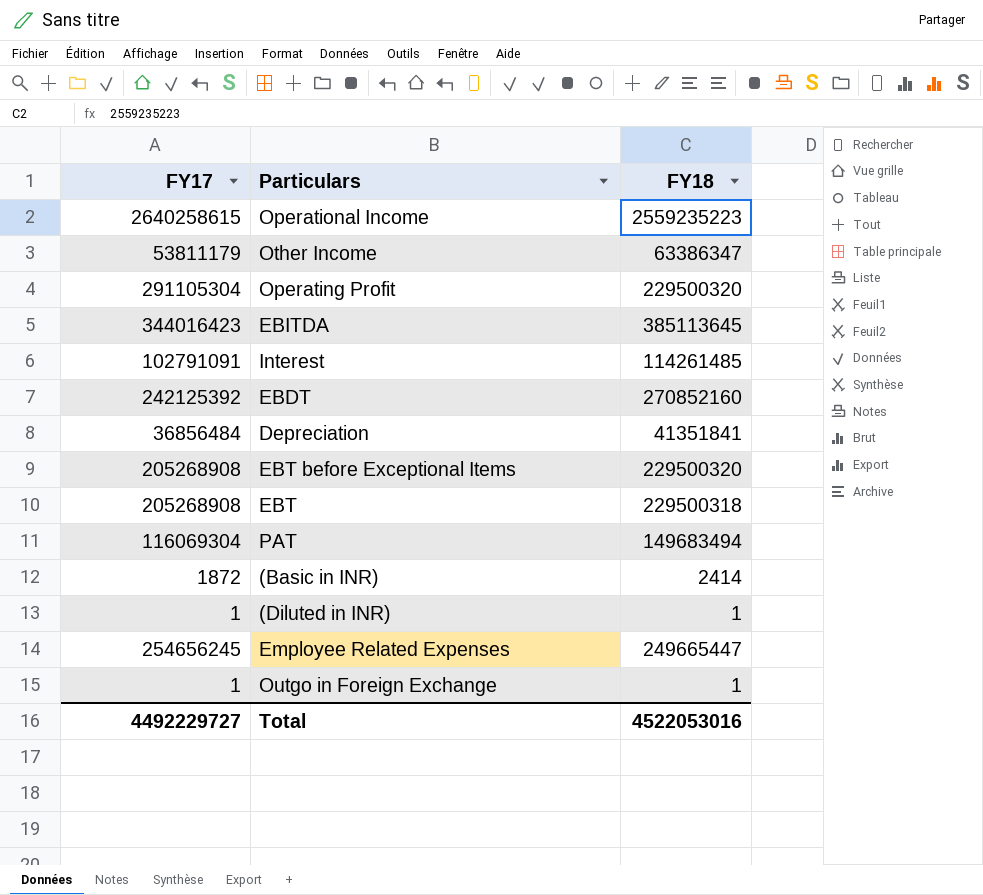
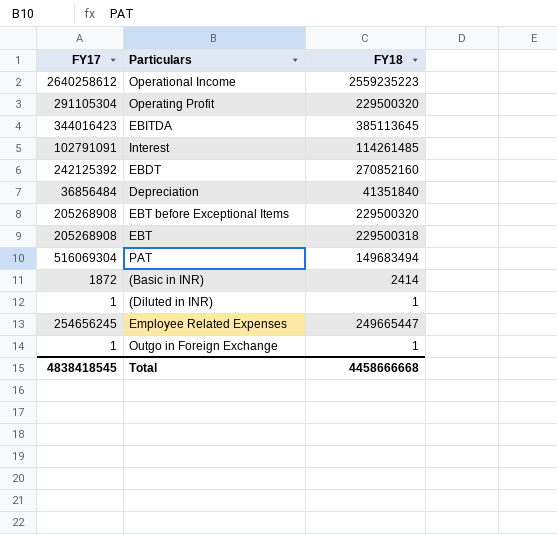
row Other Income: 53811179 | 63386347 -> none
Operational Income | FY17: 2640258615 -> 2640258612
Depreciation | FY18: 41351841 -> 41351840
PAT | FY17: 116069304 -> 516069304
Total | FY17: 4492229727 -> 4838418545
Total | FY18: 4522053016 -> 4458666668

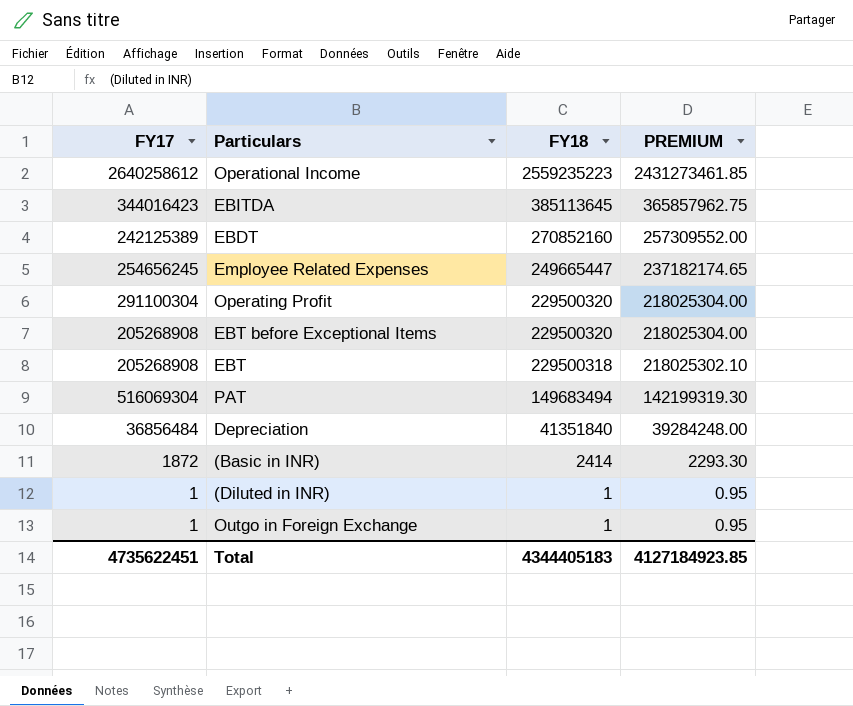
row order: none -> FY18 descending
column PREMIUM | formula: none -> [FY18] * 0.95
row Interest: 102791091 | 114261485 -> none
EBDT | FY17: 242125392 -> 242125389
Operating Profit | FY17: 291105304 -> 291100304
Total | FY17: 4838418545 -> 4735622451
Total | FY18: 4458666668 -> 4344405183

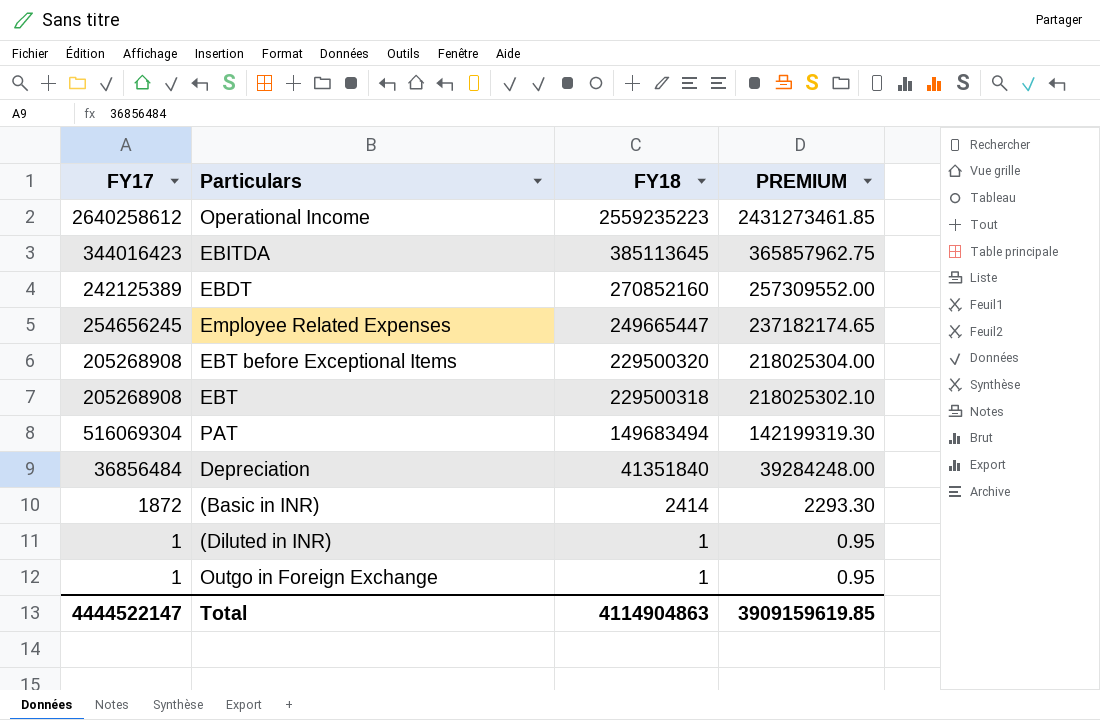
row Operating Profit: 291100304 | 229500320 | 218025304.00 -> none
Total | FY17: 4735622451 -> 4444522147
Total | FY18: 4344405183 -> 4114904863
Total | PREMIUM: 4127184923.85 -> 3909159619.85

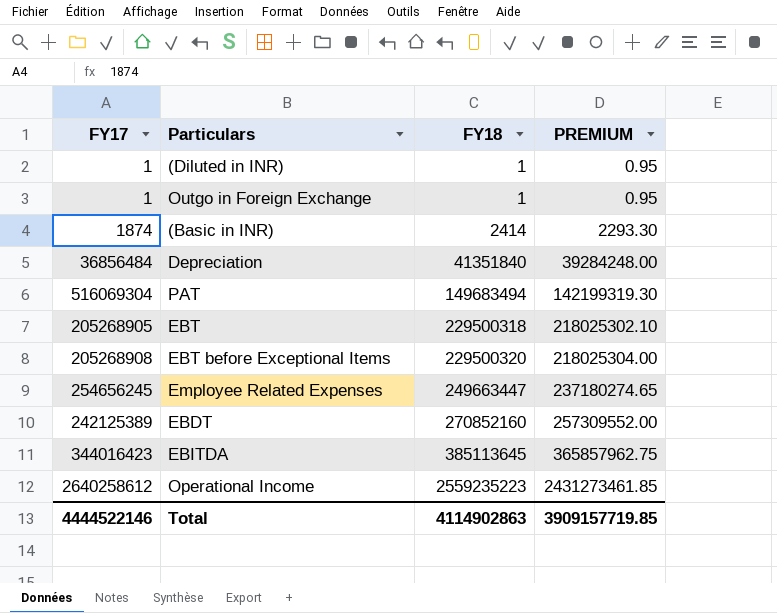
row order: FY18 descending -> FY18 ascending
(Basic in INR) | FY17: 1872 -> 1874
EBT | FY17: 205268908 -> 205268905
Employee Related Expenses | FY18: 249665447 -> 249663447
Employee Related Expenses | PREMIUM: 237182174.65 -> 237180274.65
Total | FY17: 4444522147 -> 4444522146
Total | FY18: 4114904863 -> 4114902863
Total | PREMIUM: 3909159619.85 -> 3909157719.85

